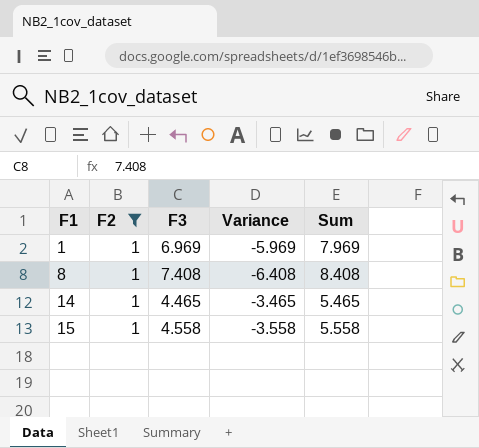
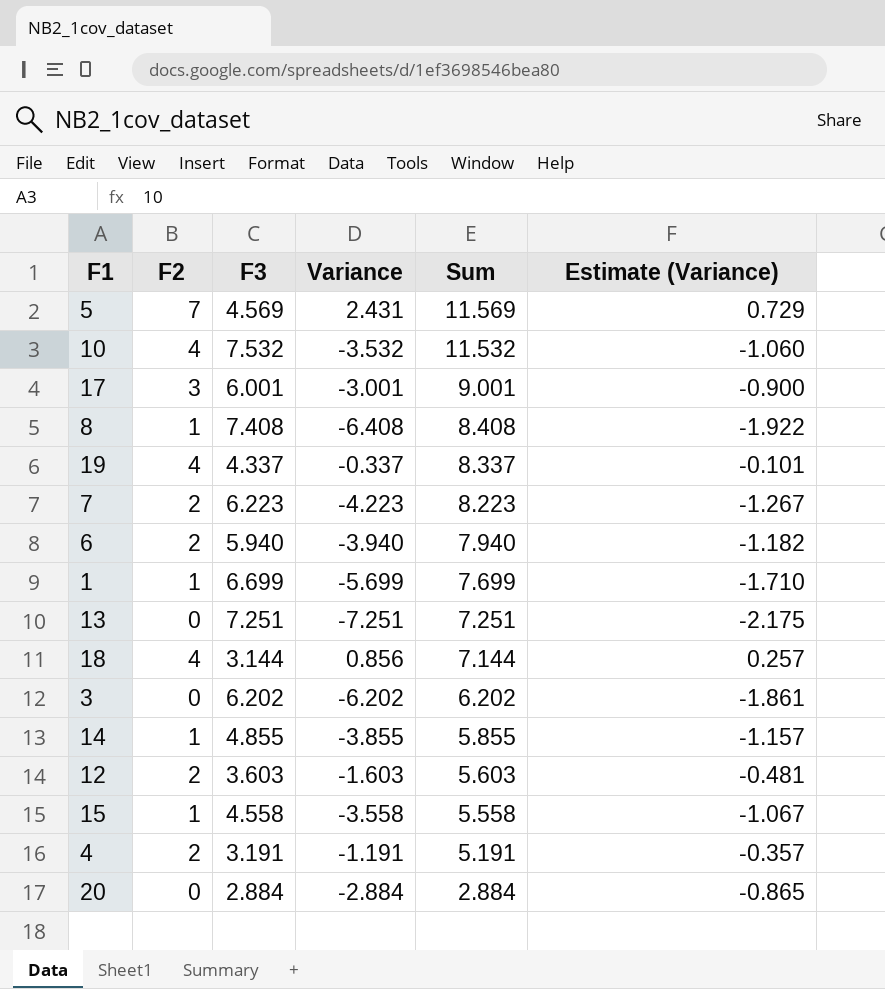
filter: F2 = 1 -> none
row order: F1 ascending -> Sum descending
column Estimate (Variance) | formula: none -> [Variance] * 0.3
1 | F3: 6.969 -> 6.699
1 | Variance: -5.969 -> -5.699
1 | Sum: 7.969 -> 7.699
14 | F3: 4.465 -> 4.855
14 | Variance: -3.465 -> -3.855
14 | Sum: 5.465 -> 5.855

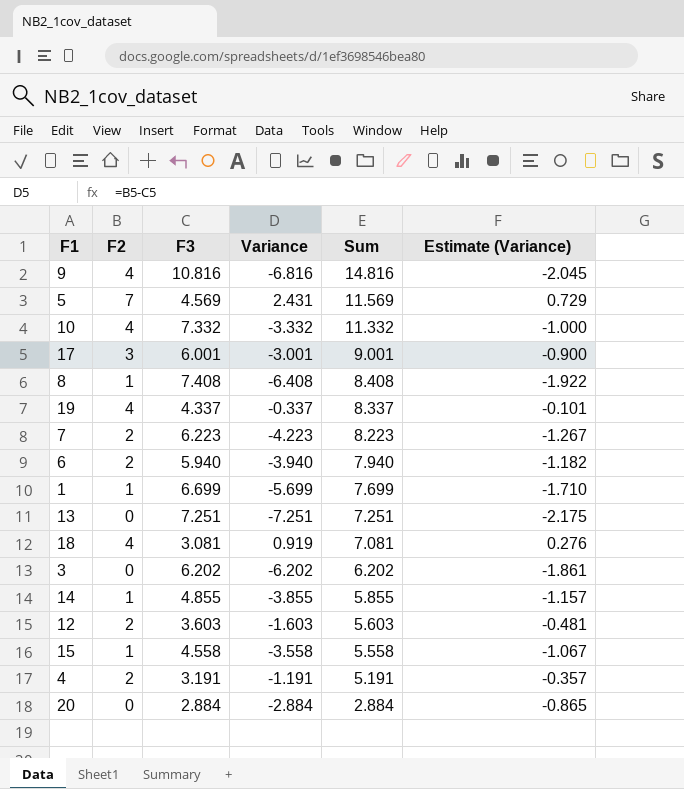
row 9: none -> 4 | 10.816 | -6.816 | 14.816 | -2.045
10 | F3: 7.532 -> 7.332
10 | Variance: -3.532 -> -3.332
10 | Sum: 11.532 -> 11.332
10 | Estimate (Variance): -1.060 -> -1.000
18 | F3: 3.144 -> 3.081
18 | Variance: 0.856 -> 0.919
18 | Sum: 7.144 -> 7.081
18 | Estimate (Variance): 0.257 -> 0.276

